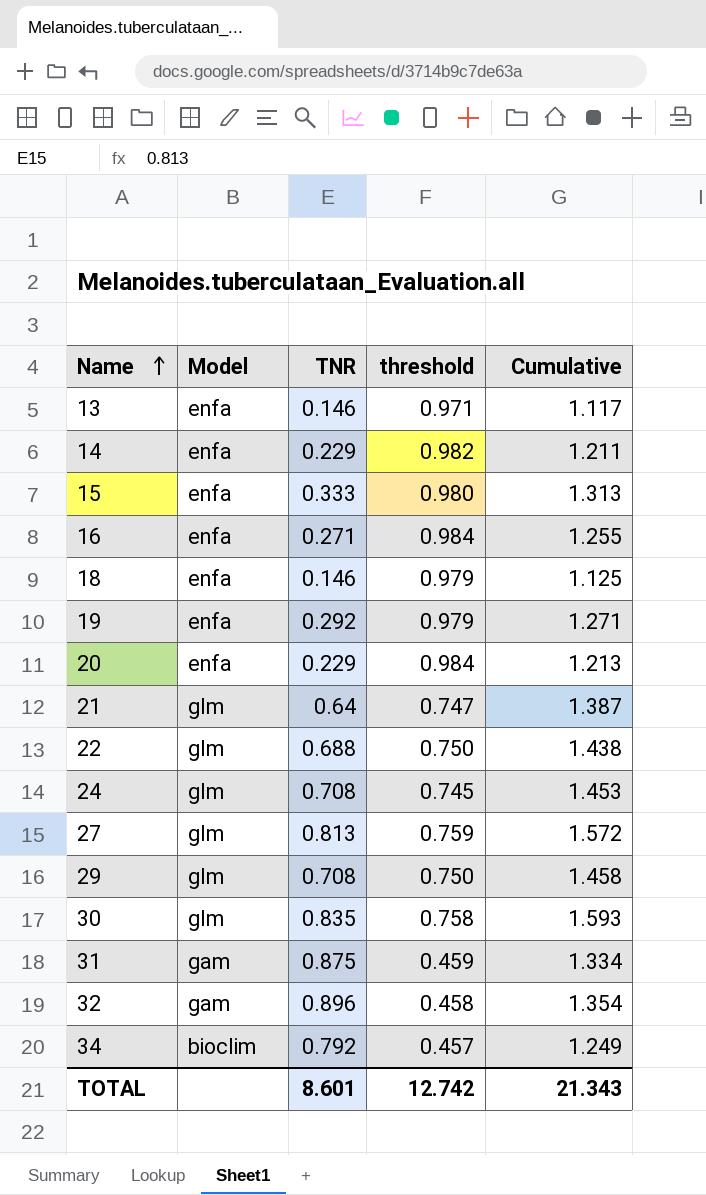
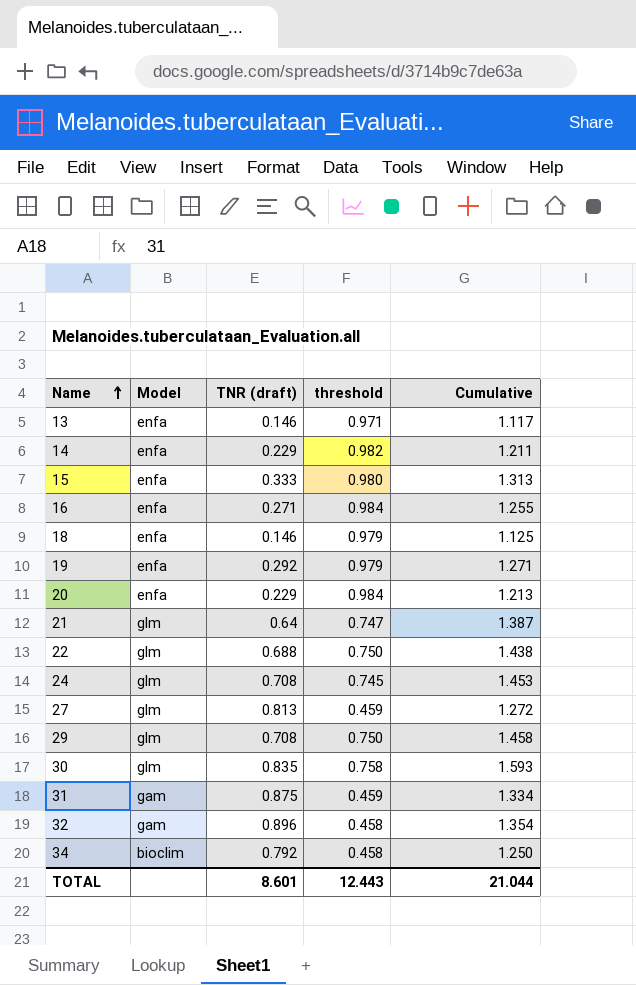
column name: TNR -> TNR (draft)
27 | threshold: 0.759 -> 0.459
27 | Cumulative: 1.572 -> 1.272
34 | threshold: 0.457 -> 0.458
34 | Cumulative: 1.249 -> 1.250
TOTAL | threshold: 12.742 -> 12.443
TOTAL | Cumulative: 21.343 -> 21.044

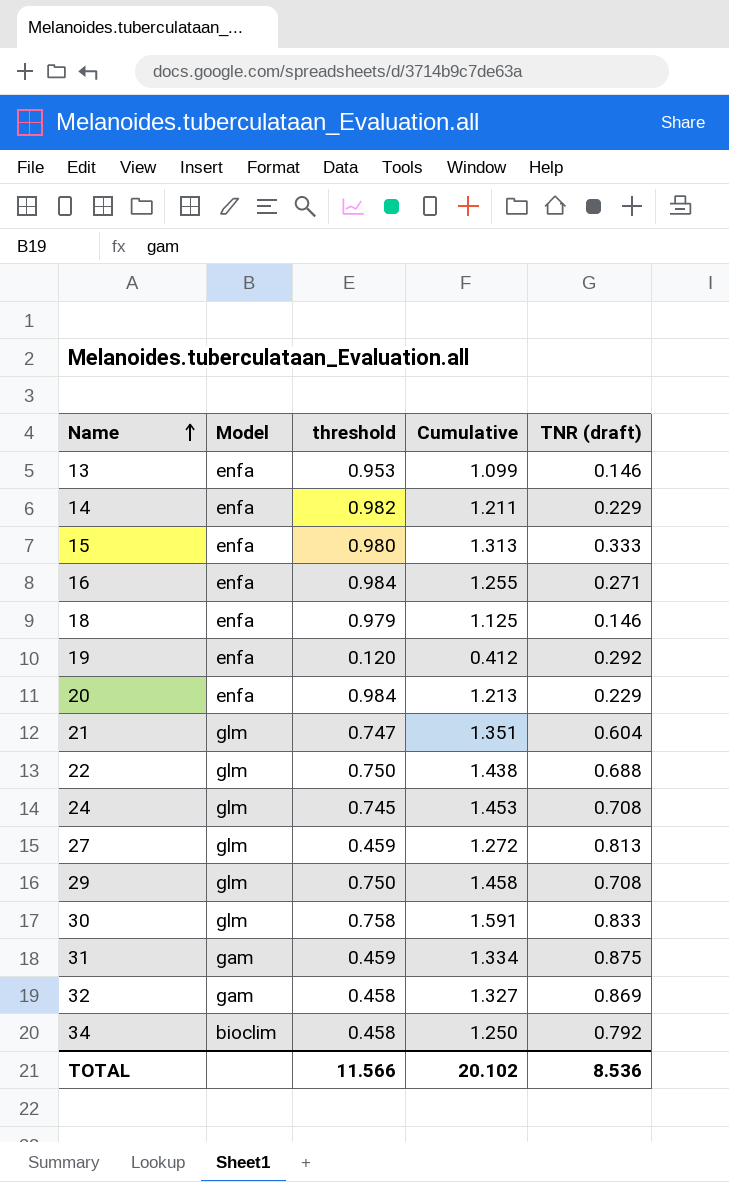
column TNR (draft) | position: 3 -> 5
13 | threshold: 0.971 -> 0.953
13 | Cumulative: 1.117 -> 1.099
19 | threshold: 0.979 -> 0.120
19 | Cumulative: 1.271 -> 0.412
21 | Cumulative: 1.387 -> 1.351
21 | TNR (draft): 0.64 -> 0.604
30 | Cumulative: 1.593 -> 1.591
30 | TNR (draft): 0.835 -> 0.833
32 | Cumulative: 1.354 -> 1.327
32 | TNR (draft): 0.896 -> 0.869
TOTAL | threshold: 12.443 -> 11.566
TOTAL | Cumulative: 21.044 -> 20.102
TOTAL | TNR (draft): 8.601 -> 8.536

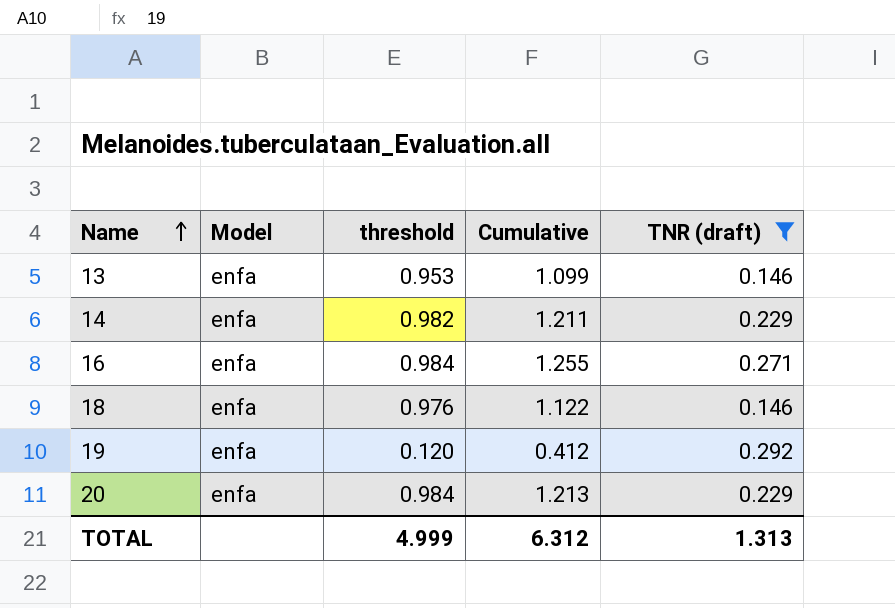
filter: none -> TNR (draft) <= 0.292
18 | threshold: 0.979 -> 0.976
18 | Cumulative: 1.125 -> 1.122
TOTAL | threshold: 11.566 -> 4.999
TOTAL | Cumulative: 20.102 -> 6.312
TOTAL | TNR (draft): 8.536 -> 1.313

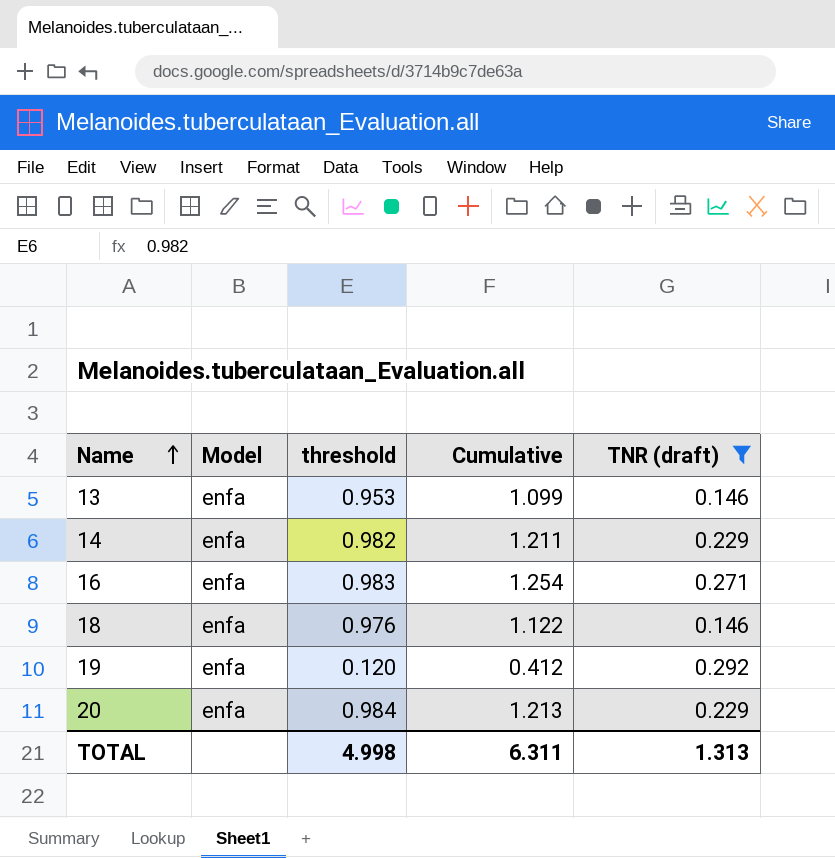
16 | threshold: 0.984 -> 0.983
16 | Cumulative: 1.255 -> 1.254
TOTAL | threshold: 4.999 -> 4.998
TOTAL | Cumulative: 6.312 -> 6.311

